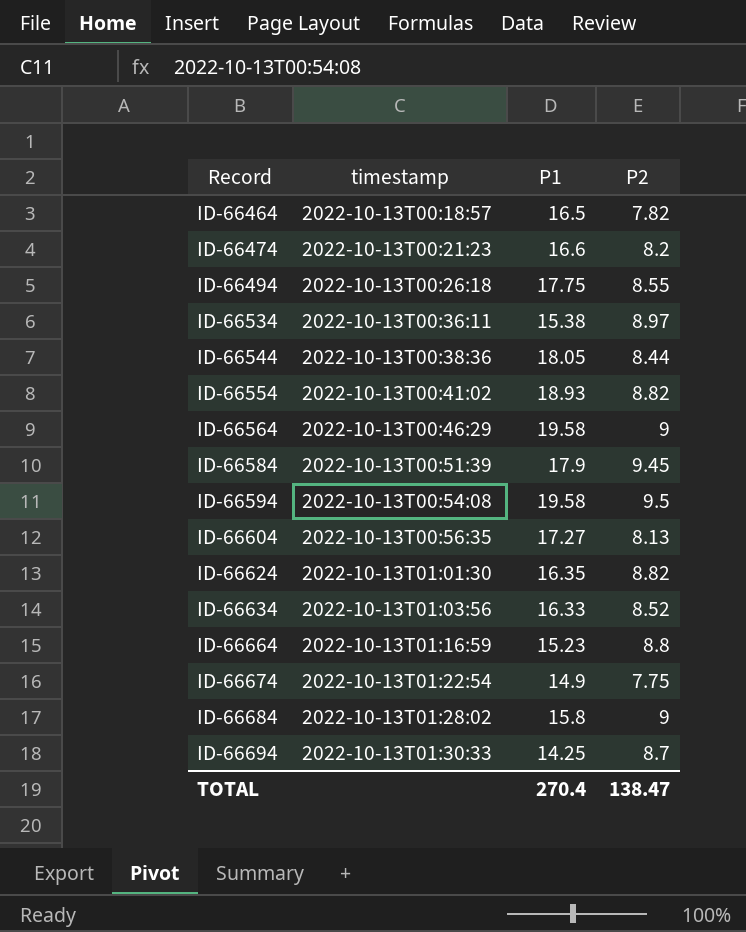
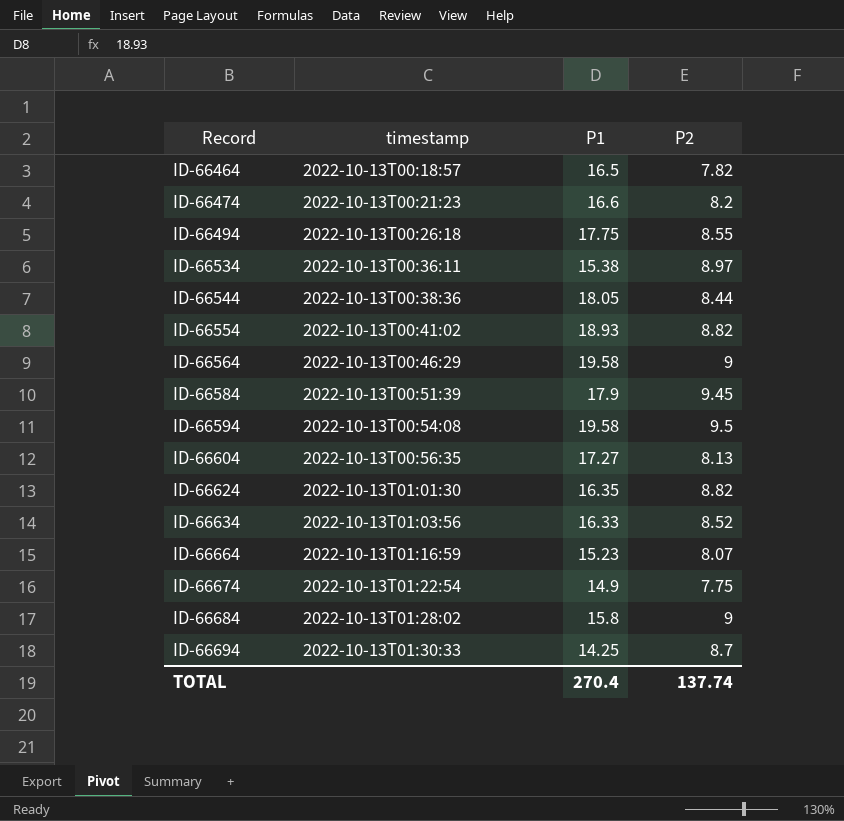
ID-66664 | P2: 8.8 -> 8.07
TOTAL | P2: 138.47 -> 137.74

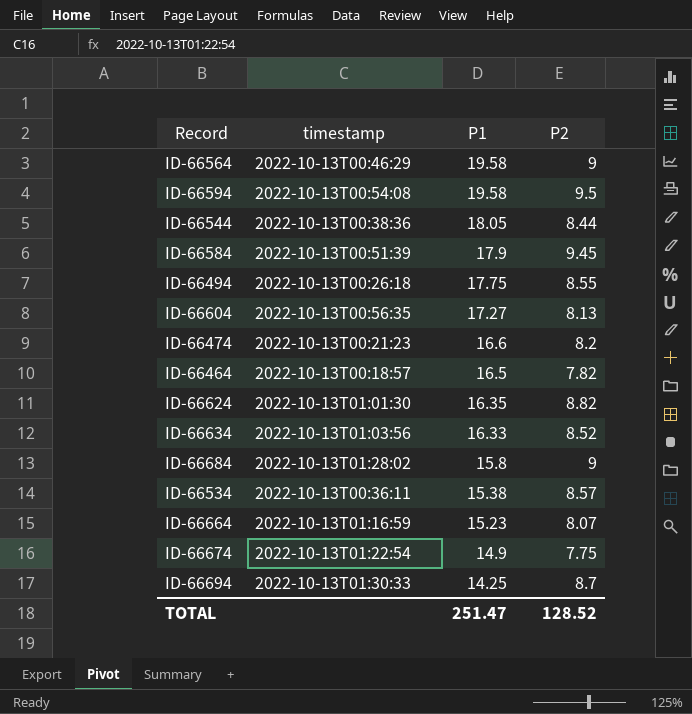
row order: Record ascending -> P1 descending
row ID-66554: 2022-10-13T00:41:02 | 18.93 | 8.82 -> none
ID-66534 | P2: 8.97 -> 8.57
TOTAL | P1: 270.4 -> 251.47
TOTAL | P2: 137.74 -> 128.52

